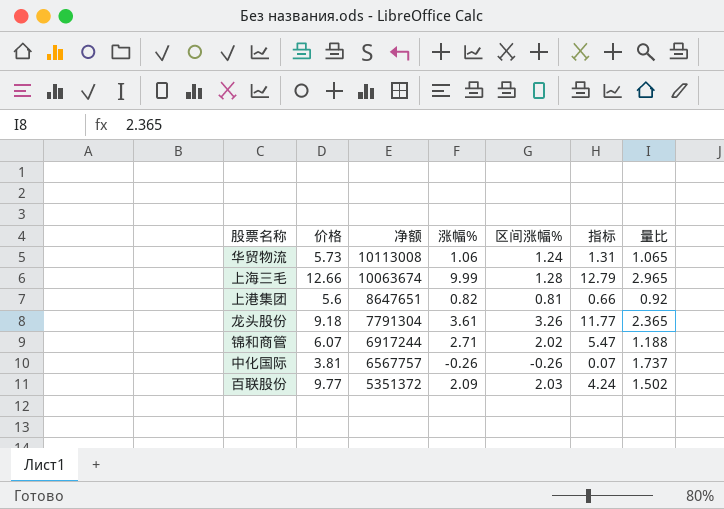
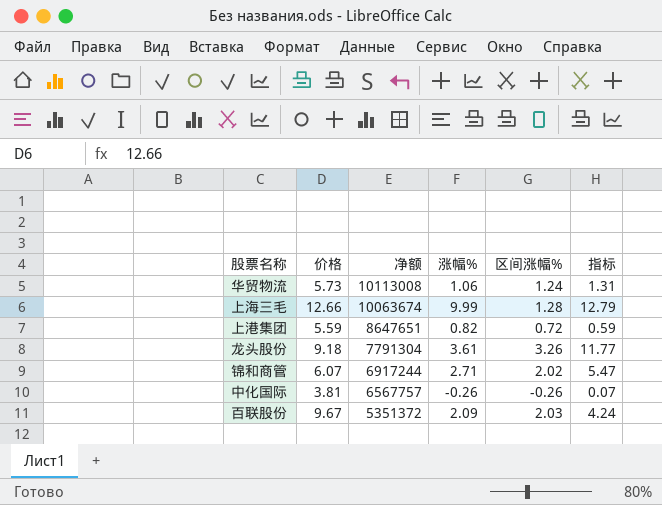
column 量比 | position: 7 -> none
上港集团 | 价格: 5.6 -> 5.59
上港集团 | 区间涨幅%: 0.81 -> 0.72
上港集团 | 指标: 0.66 -> 0.59
百联股份 | 价格: 9.77 -> 9.67

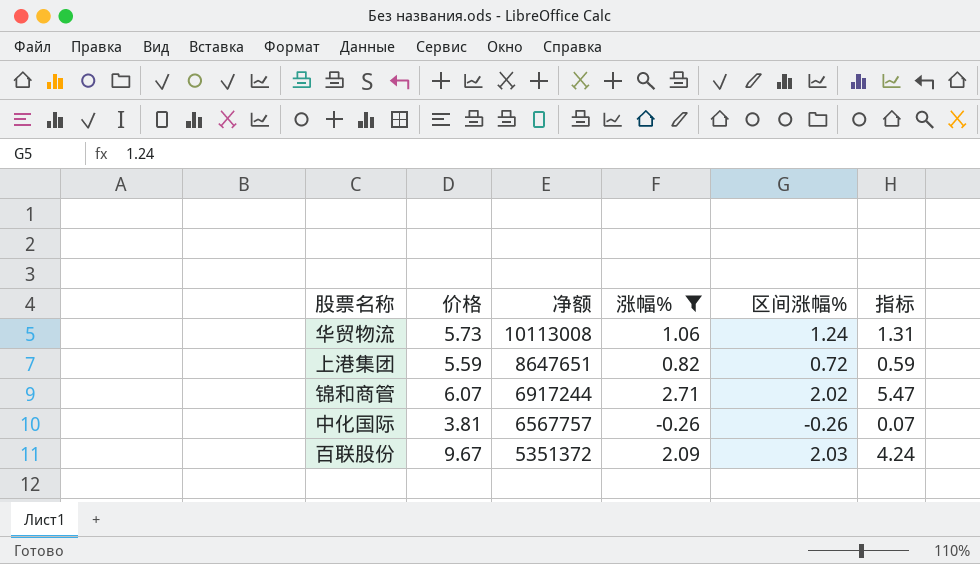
filter: none -> 涨幅% <= 2.71

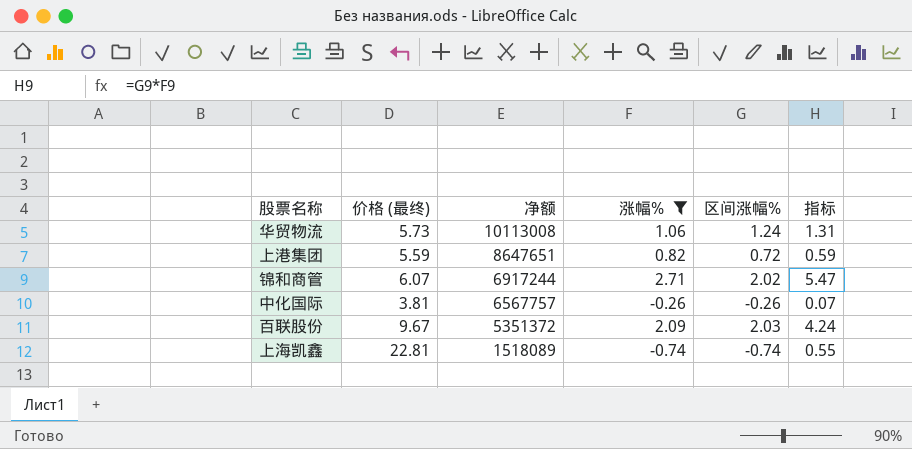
column name: 价格 -> 价格 (最终)
row 上海凯鑫: none -> 22.81 | 1518089 | -0.74 | -0.74 | 0.55

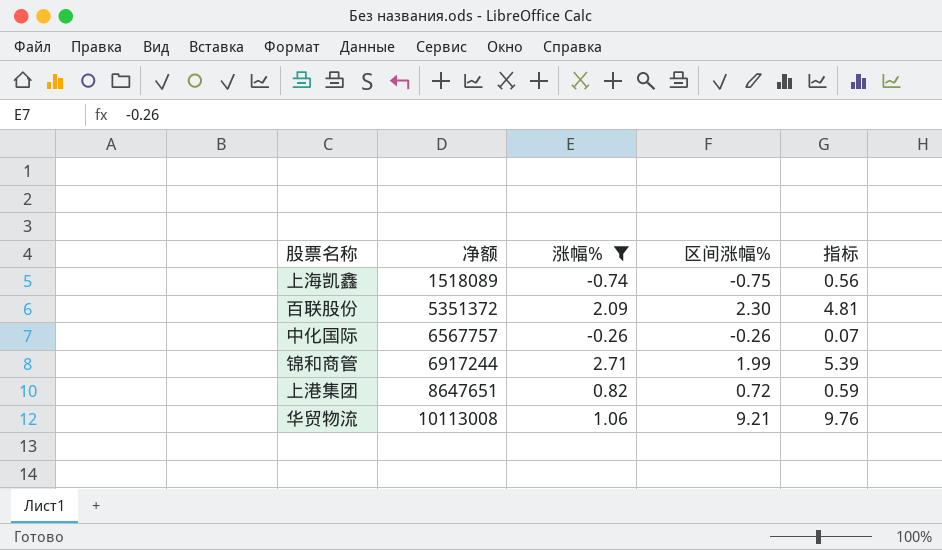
row order: 净额 descending -> 净额 ascending
column 价格 (最终) | position: 2 -> none
上海凯鑫 | 区间涨幅%: -0.74 -> -0.75
上海凯鑫 | 指标: 0.55 -> 0.56
百联股份 | 区间涨幅%: 2.03 -> 2.30
百联股份 | 指标: 4.24 -> 4.81
锦和商管 | 区间涨幅%: 2.02 -> 1.99
锦和商管 | 指标: 5.47 -> 5.39
华贸物流 | 区间涨幅%: 1.24 -> 9.21
华贸物流 | 指标: 1.31 -> 9.76

